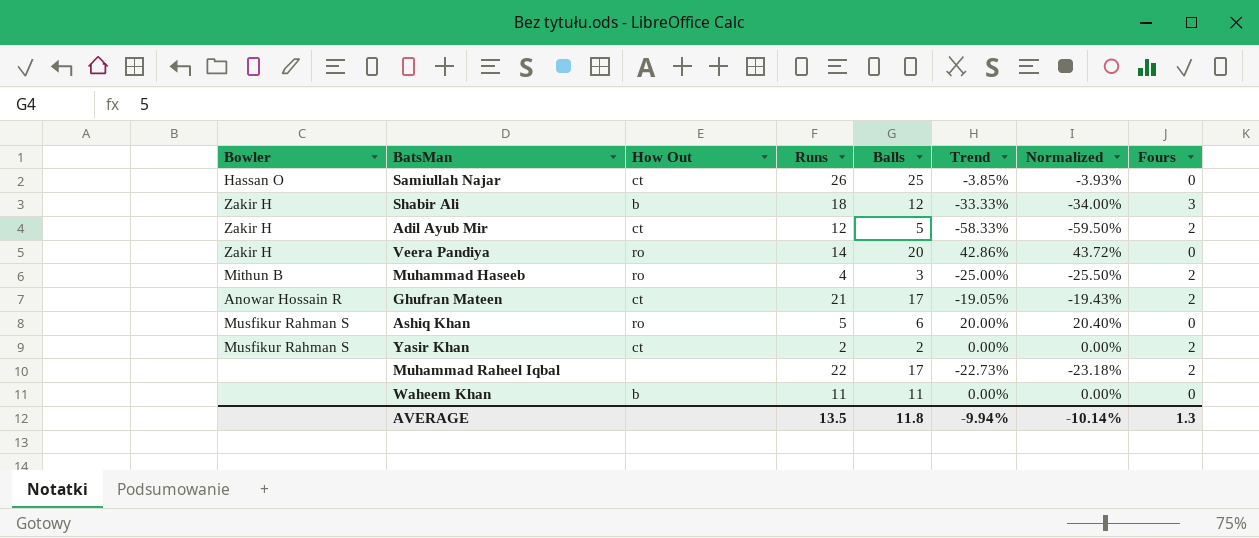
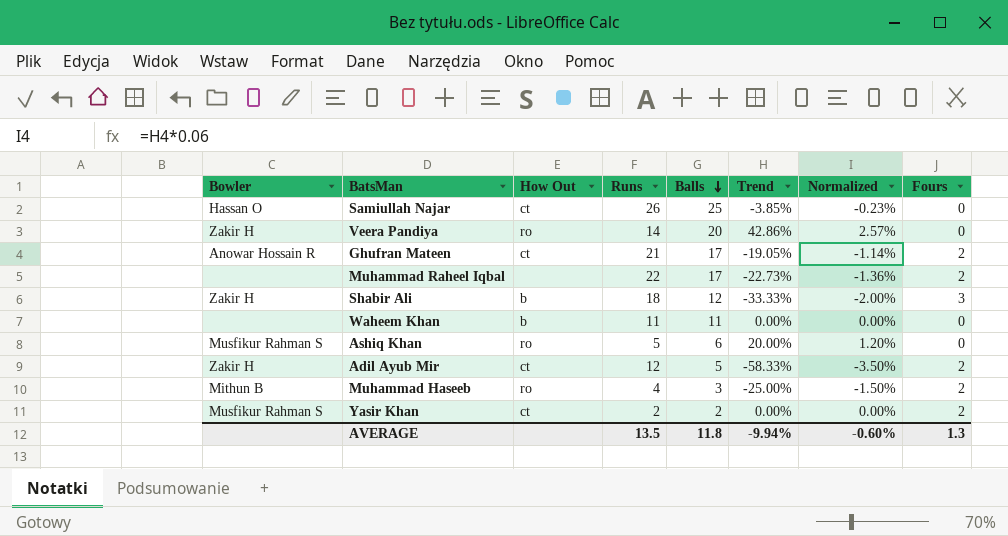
row order: none -> Balls descending
column Normalized | formula: [Trend] * 1.02 -> [Trend] * 0.06
AVERAGE | Normalized: -10.14% -> -0.60%

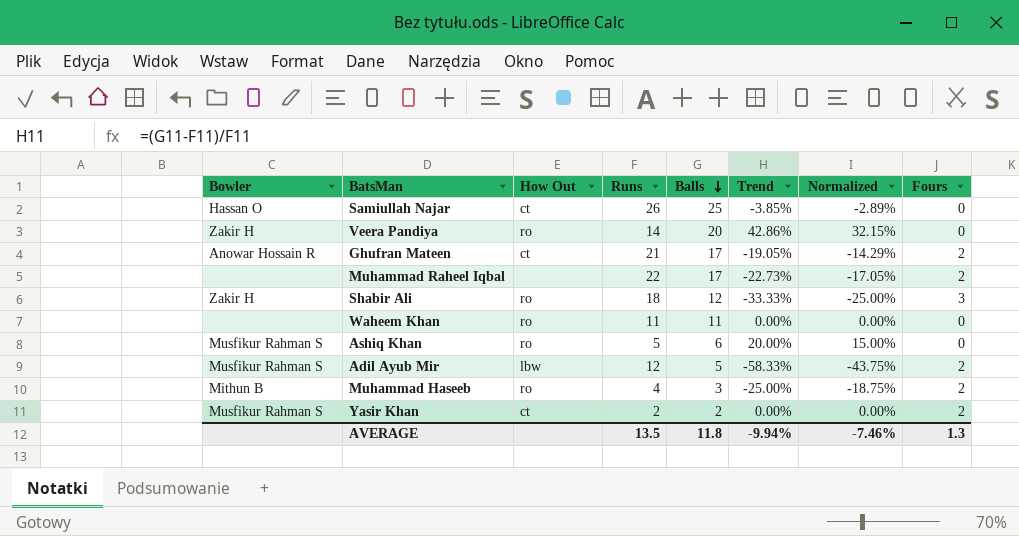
column Normalized | formula: [Trend] * 0.06 -> [Trend] * 0.75
Shabir Ali | How Out: b -> ro
Waheem Khan | How Out: b -> ro
Adil Ayub Mir | Bowler: Zakir H -> Musfikur Rahman S
Adil Ayub Mir | How Out: ct -> lbw
AVERAGE | Normalized: -0.60% -> -7.46%

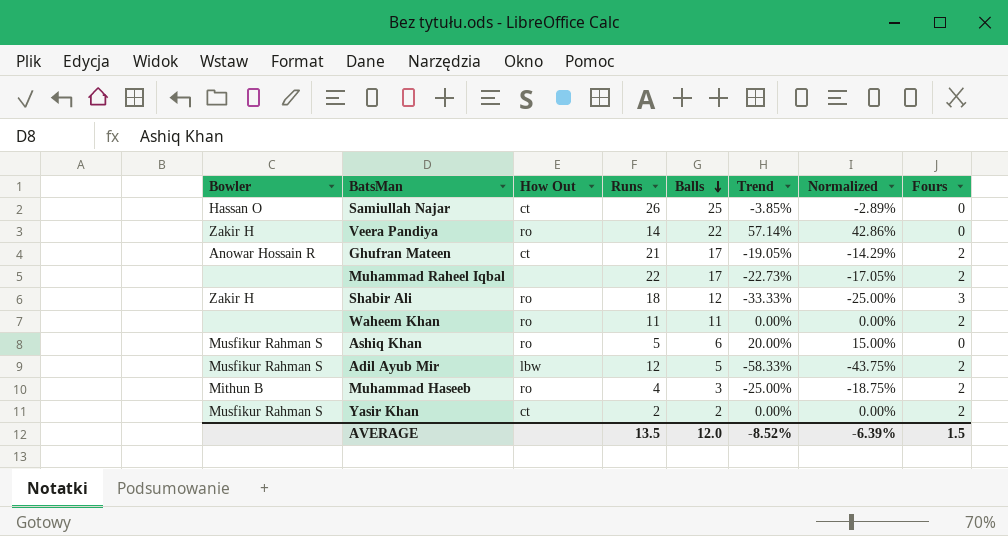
Veera Pandiya | Balls: 20 -> 22
Veera Pandiya | Trend: 42.86% -> 57.14%
Veera Pandiya | Normalized: 32.15% -> 42.86%
Waheem Khan | Fours: 0 -> 2
AVERAGE | Balls: 11.8 -> 12.0
AVERAGE | Trend: -9.94% -> -8.52%
AVERAGE | Normalized: -7.46% -> -6.39%
AVERAGE | Fours: 1.3 -> 1.5

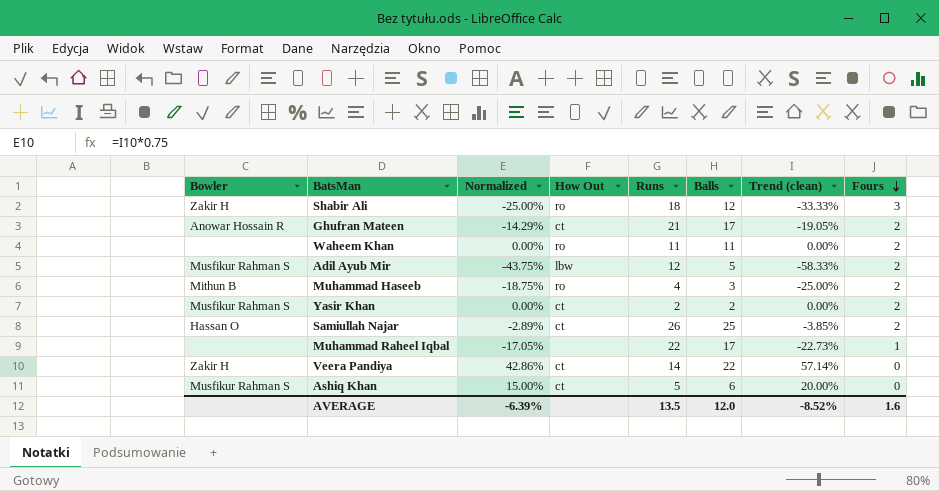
row order: Balls descending -> Fours descending
column Normalized | position: 7 -> 3
column name: Trend -> Trend (clean)
Samiullah Najar | Fours: 0 -> 2
Muhammad Raheel Iqbal | Fours: 2 -> 1
Veera Pandiya | How Out: ro -> ct
Ashiq Khan | How Out: ro -> ct
AVERAGE | Fours: 1.5 -> 1.6

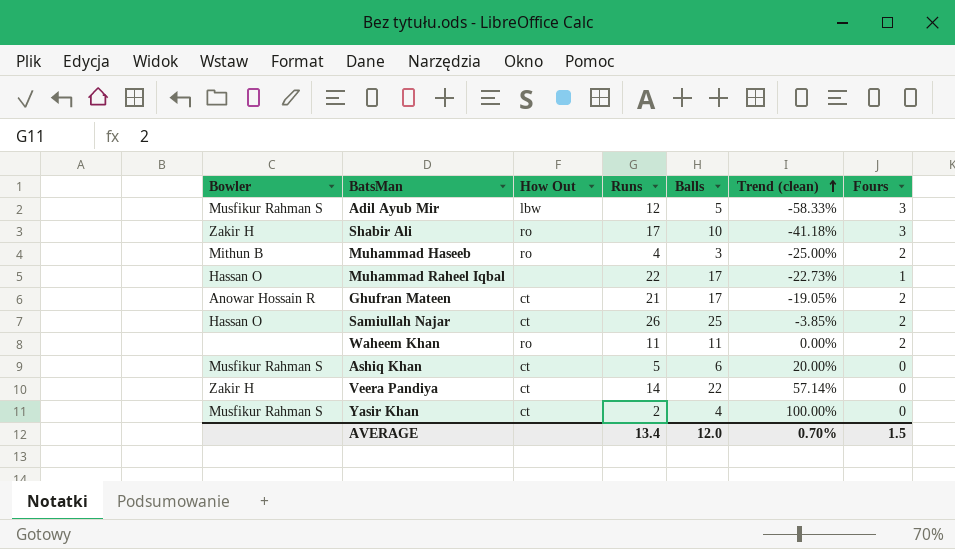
row order: Fours descending -> Trend (clean) ascending
column Normalized | formula: [Trend (clean)] * 0.75 -> none
Adil Ayub Mir | Fours: 2 -> 3
Shabir Ali | Runs: 18 -> 17
Shabir Ali | Balls: 12 -> 10
Shabir Ali | Trend (clean): -33.33% -> -41.18%
Muhammad Raheel Iqbal | Bowler: none -> Hassan O
Yasir Khan | Balls: 2 -> 4
Yasir Khan | Trend (clean): 0.00% -> 100.00%
Yasir Khan | Fours: 2 -> 0
AVERAGE | Runs: 13.5 -> 13.4
AVERAGE | Trend (clean): -8.52% -> 0.70%
AVERAGE | Fours: 1.6 -> 1.5

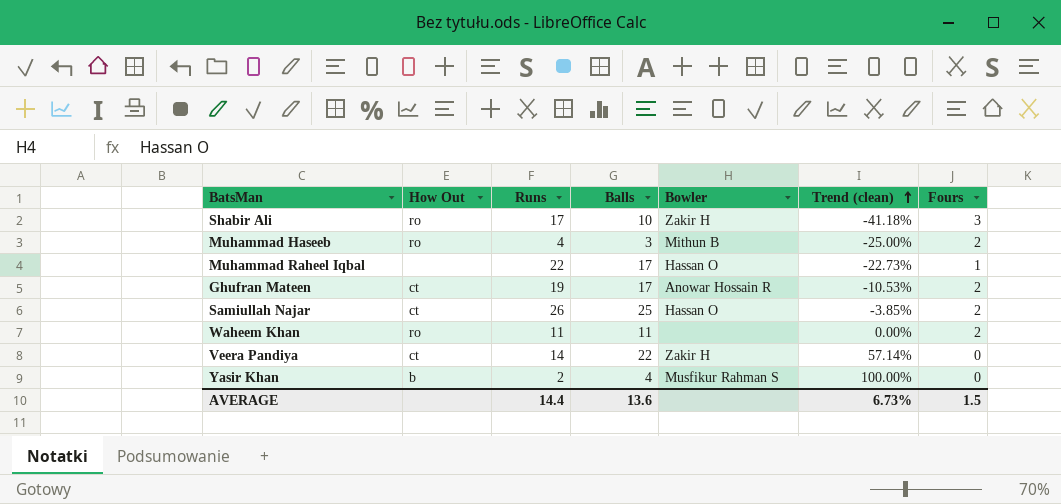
column Bowler | position: 1 -> 5
row Adil Ayub Mir: Musfikur Rahman S | lbw | 12 | 5 | -58.33% | 3 -> none
row Ashiq Khan: Musfikur Rahman S | ct | 5 | 6 | 20.00% | 0 -> none
Ghufran Mateen | Runs: 21 -> 19
Ghufran Mateen | Trend (clean): -19.05% -> -10.53%
Yasir Khan | How Out: ct -> b
AVERAGE | Runs: 13.4 -> 14.4
AVERAGE | Balls: 12.0 -> 13.6
AVERAGE | Trend (clean): 0.70% -> 6.73%

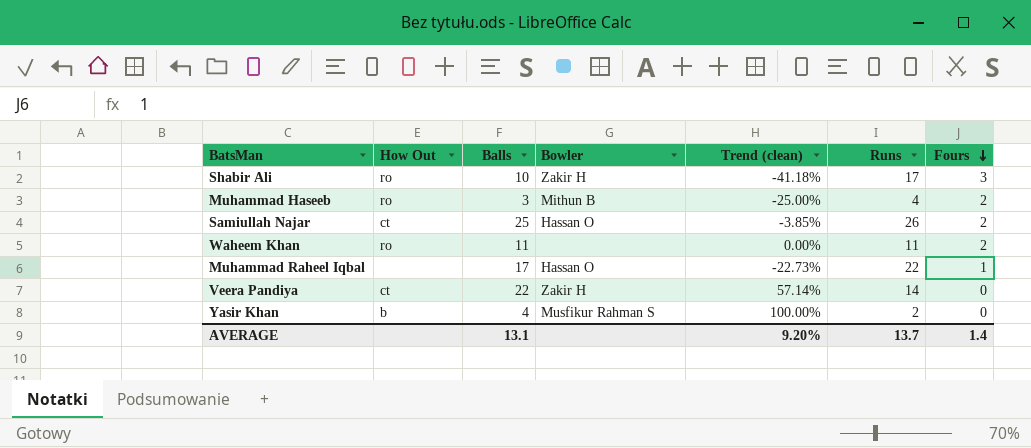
row order: Trend (clean) ascending -> Fours descending
column Runs | position: 3 -> 6
row Ghufran Mateen: ct | 19 | 17 | Anowar Hossain R | -10.53% | 2 -> none
AVERAGE | Balls: 13.6 -> 13.1
AVERAGE | Trend (clean): 6.73% -> 9.20%
AVERAGE | Runs: 14.4 -> 13.7
AVERAGE | Fours: 1.5 -> 1.4

